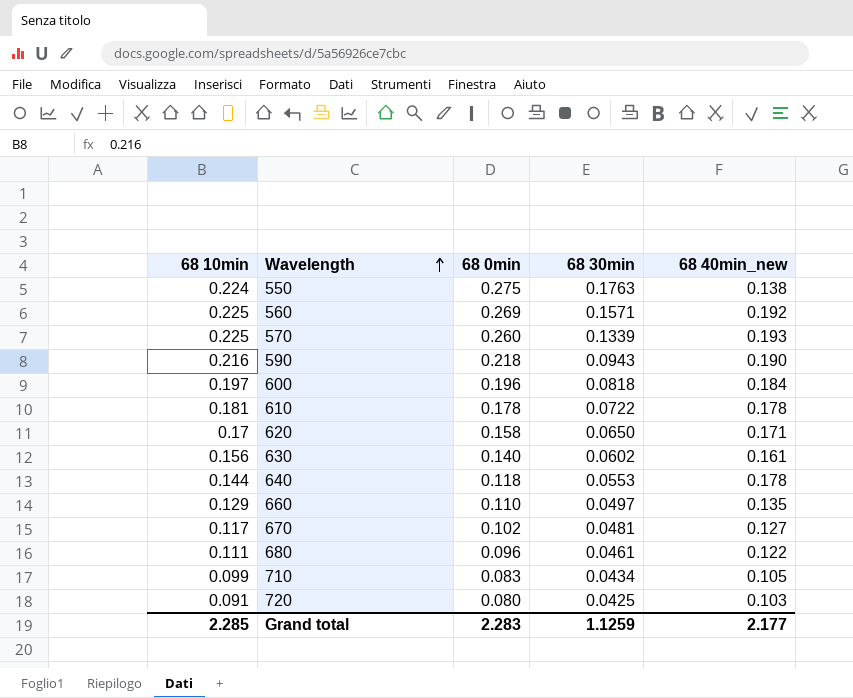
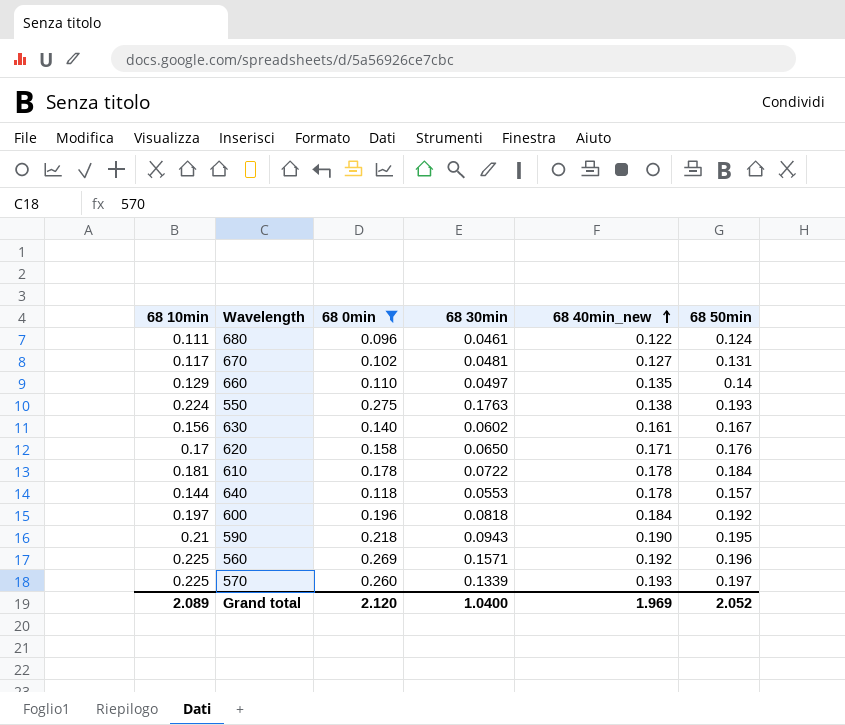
filter: none -> 68 0min >= 0.096
row order: Wavelength ascending -> 68 40min_new ascending
column 68 50min | position: none -> 6
590 | 68 10min: 0.216 -> 0.21
Grand total | 68 10min: 2.285 -> 2.089
Grand total | 68 0min: 2.283 -> 2.120
Grand total | 68 30min: 1.1259 -> 1.0400
Grand total | 68 40min_new: 2.177 -> 1.969

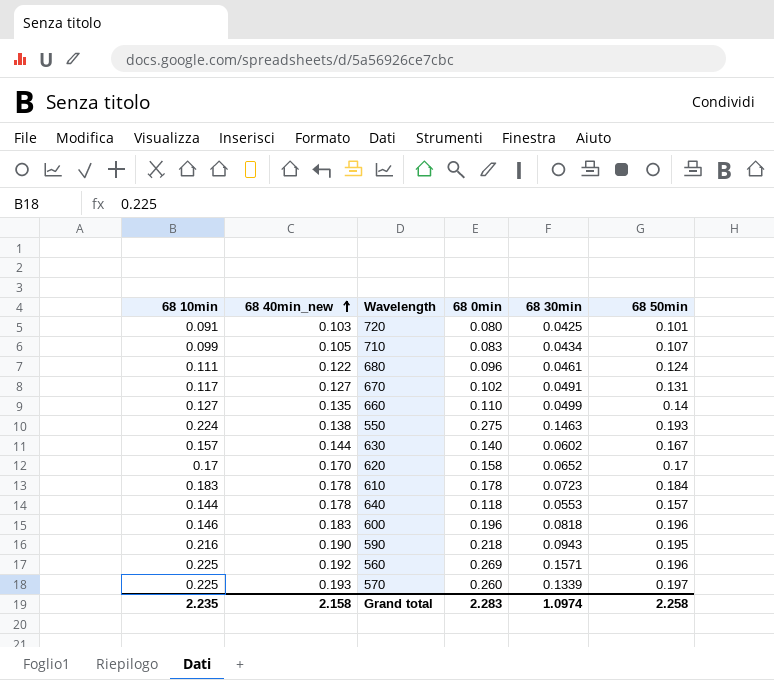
filter: 68 0min >= 0.096 -> none
column 68 40min_new | position: 5 -> 2
670 | 68 30min: 0.0481 -> 0.0491
660 | 68 10min: 0.129 -> 0.127
660 | 68 30min: 0.0497 -> 0.0499
550 | 68 30min: 0.1763 -> 0.1463
630 | 68 10min: 0.156 -> 0.157
630 | 68 40min_new: 0.161 -> 0.144
620 | 68 40min_new: 0.171 -> 0.170
620 | 68 30min: 0.0650 -> 0.0652
620 | 68 50min: 0.176 -> 0.17
610 | 68 10min: 0.181 -> 0.183
610 | 68 30min: 0.0722 -> 0.0723
600 | 68 10min: 0.197 -> 0.146
600 | 68 40min_new: 0.184 -> 0.183
600 | 68 50min: 0.192 -> 0.196
590 | 68 10min: 0.21 -> 0.216
Grand total | 68 10min: 2.089 -> 2.235
Grand total | 68 40min_new: 1.969 -> 2.158
Grand total | 68 0min: 2.120 -> 2.283
Grand total | 68 30min: 1.0400 -> 1.0974
Grand total | 68 50min: 2.052 -> 2.258

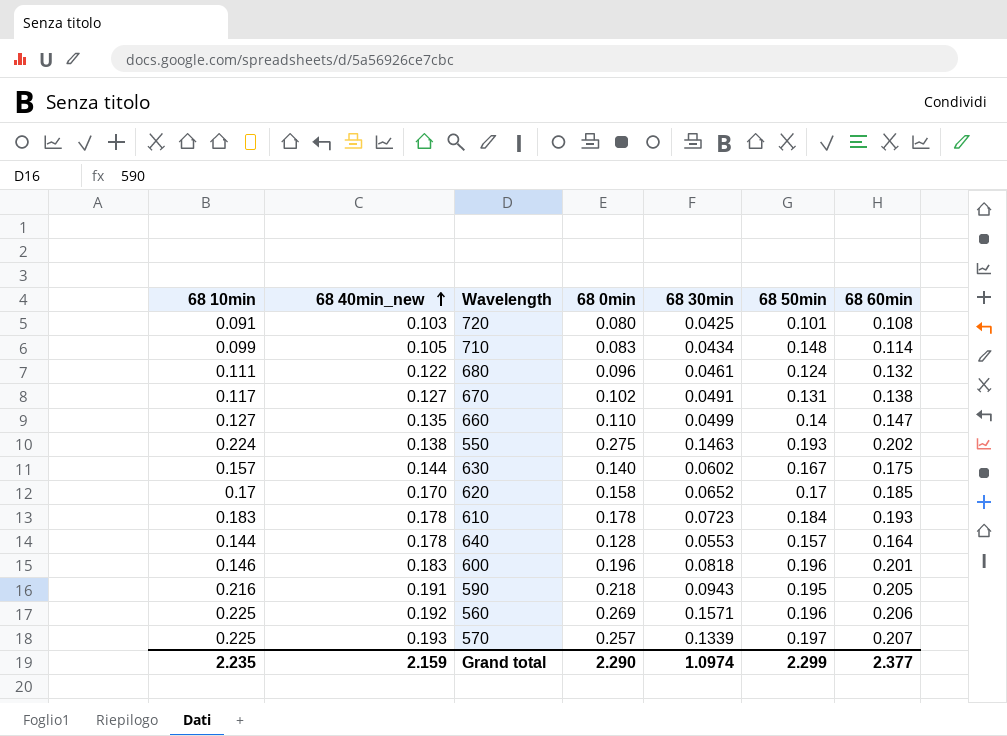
column 68 60min | position: none -> 7
710 | 68 50min: 0.107 -> 0.148
640 | 68 0min: 0.118 -> 0.128
590 | 68 40min_new: 0.190 -> 0.191
570 | 68 0min: 0.260 -> 0.257
Grand total | 68 40min_new: 2.158 -> 2.159
Grand total | 68 0min: 2.283 -> 2.290
Grand total | 68 50min: 2.258 -> 2.299

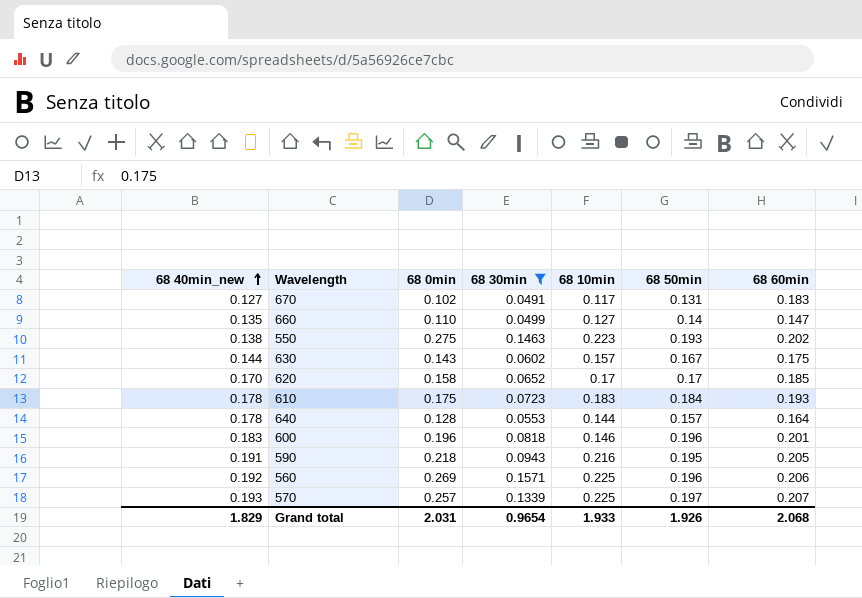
filter: none -> 68 30min >= 0.0491
column 68 10min | position: 1 -> 5
670 | 68 60min: 0.138 -> 0.183
550 | 68 10min: 0.224 -> 0.223
630 | 68 0min: 0.140 -> 0.143
610 | 68 0min: 0.178 -> 0.175
Grand total | 68 40min_new: 2.159 -> 1.829
Grand total | 68 0min: 2.290 -> 2.031
Grand total | 68 30min: 1.0974 -> 0.9654
Grand total | 68 10min: 2.235 -> 1.933
Grand total | 68 50min: 2.299 -> 1.926
Grand total | 68 60min: 2.377 -> 2.068

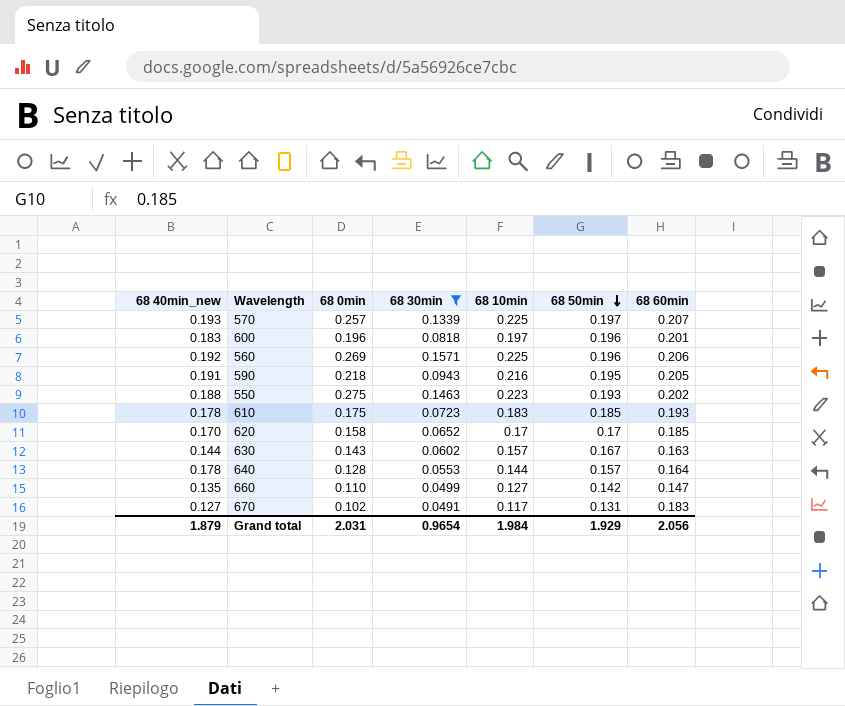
row order: 68 40min_new ascending -> 68 50min descending
600 | 68 10min: 0.146 -> 0.197
550 | 68 40min_new: 0.138 -> 0.188
610 | 68 50min: 0.184 -> 0.185
630 | 68 60min: 0.175 -> 0.163
660 | 68 50min: 0.14 -> 0.142
Grand total | 68 40min_new: 1.829 -> 1.879
Grand total | 68 10min: 1.933 -> 1.984
Grand total | 68 50min: 1.926 -> 1.929
Grand total | 68 60min: 2.068 -> 2.056

